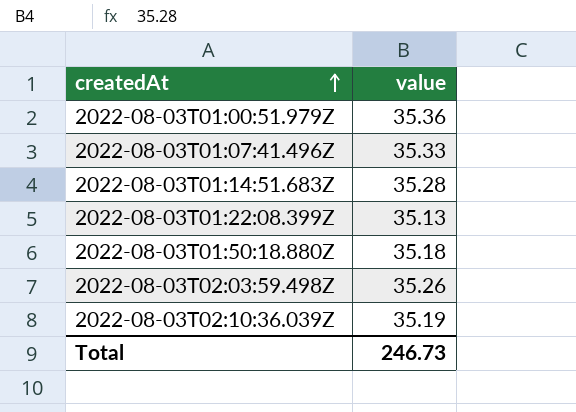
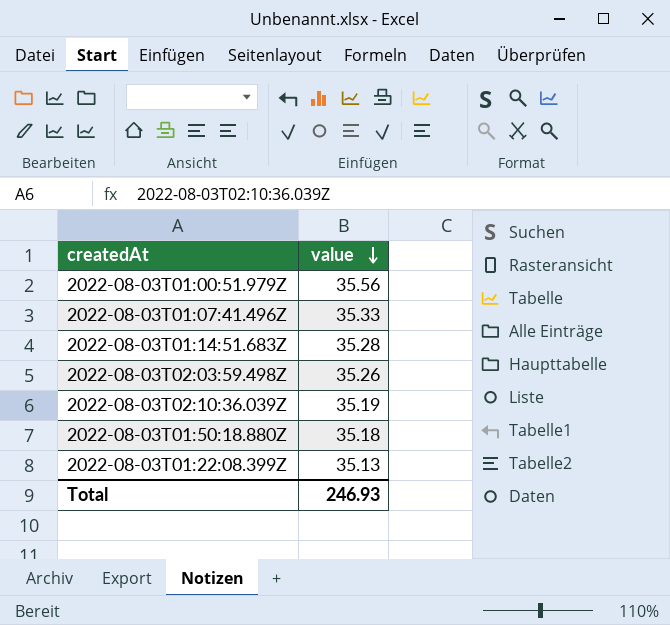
row order: createdAt ascending -> value descending
2022-08-03T01:00:51.979Z | value: 35.36 -> 35.56
Total | value: 246.73 -> 246.93

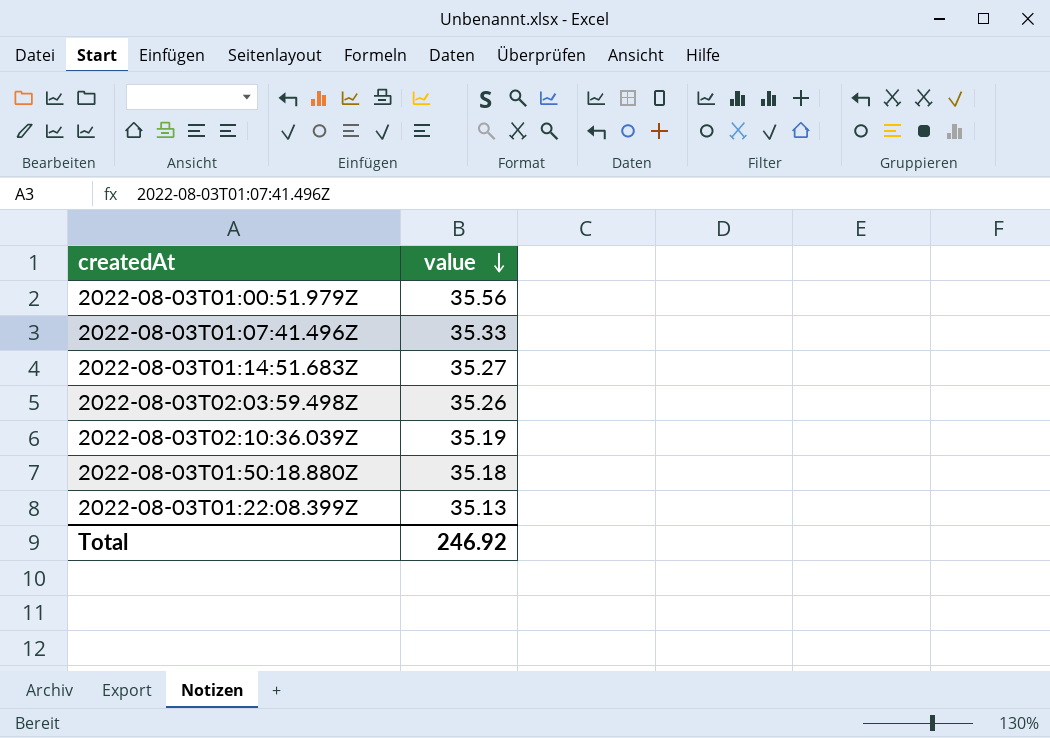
2022-08-03T01:14:51.683Z | value: 35.28 -> 35.27
Total | value: 246.93 -> 246.92

